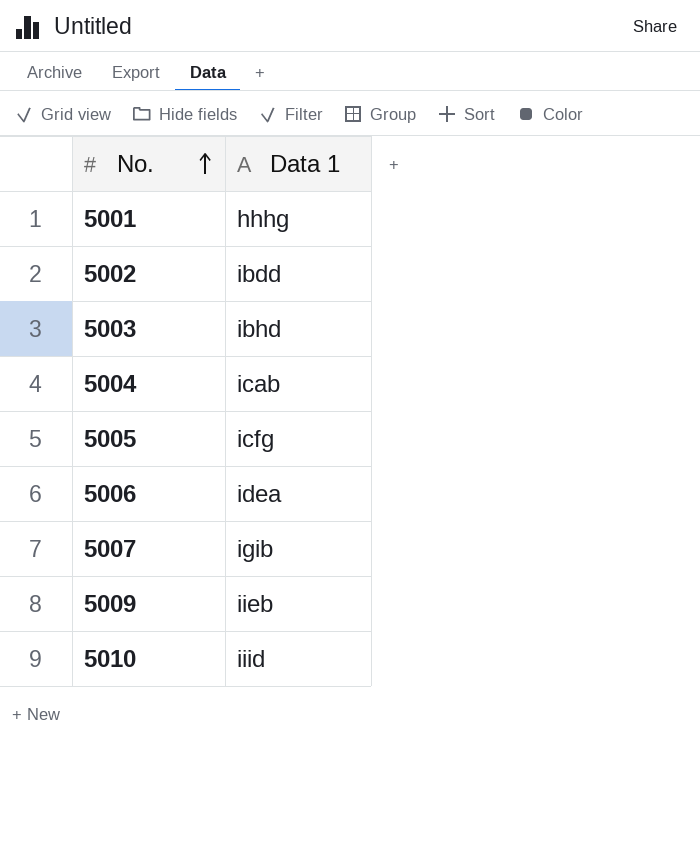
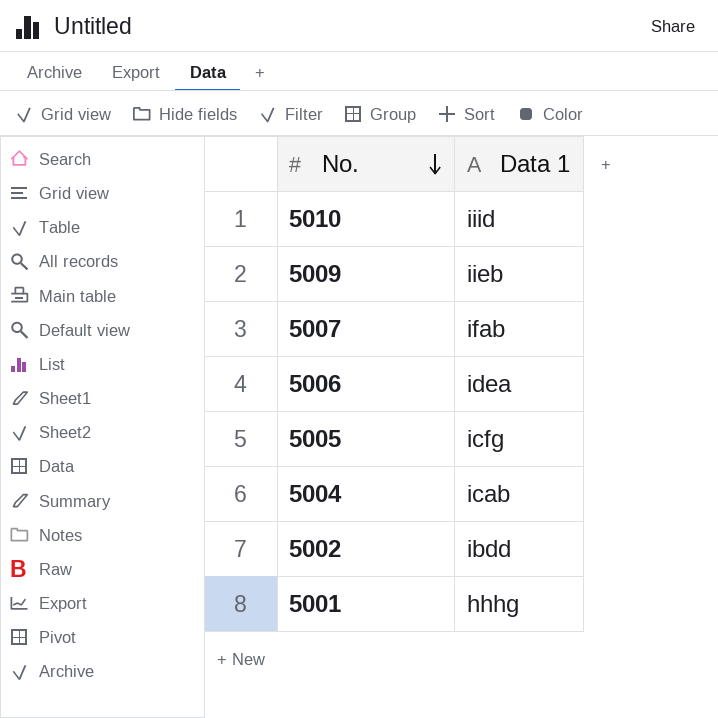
row order: No. ascending -> No. descending
row 5003: ibhd -> none
5007 | Data 1: igib -> ifab

